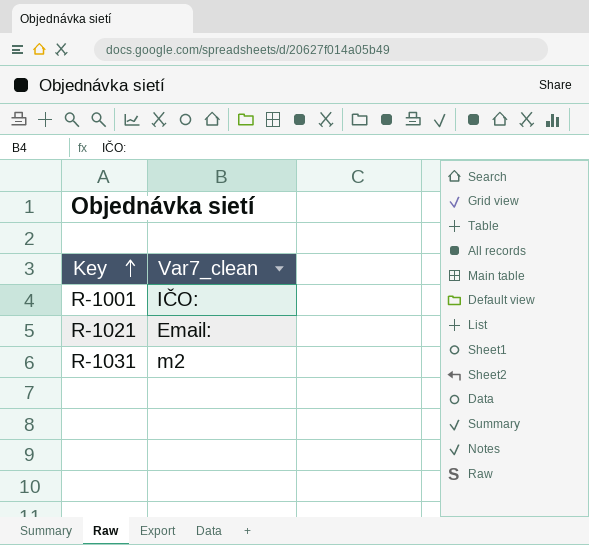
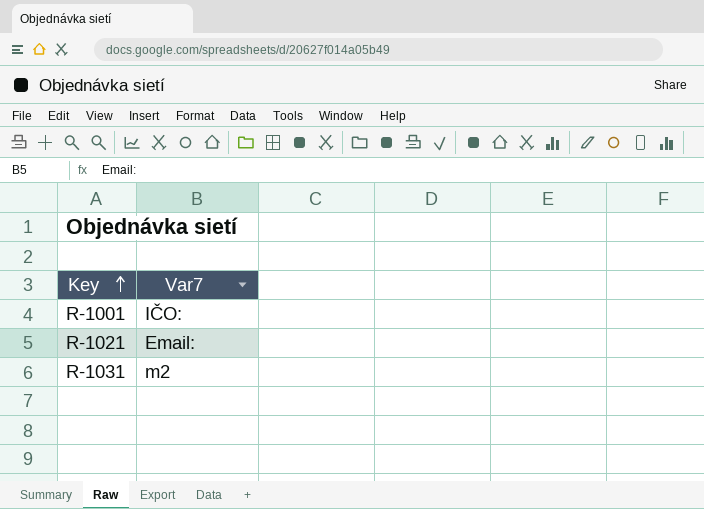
column name: Var7_clean -> Var7

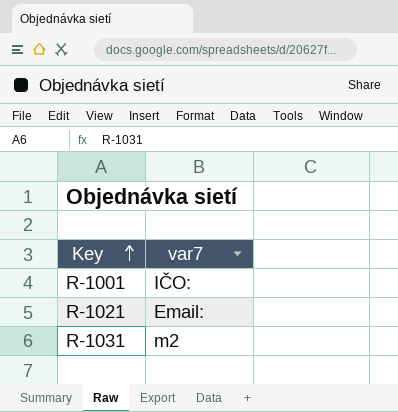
column name: Var7 -> var7

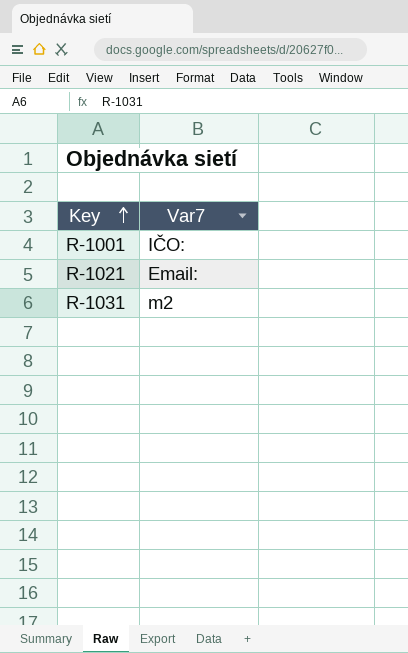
column name: var7 -> Var7

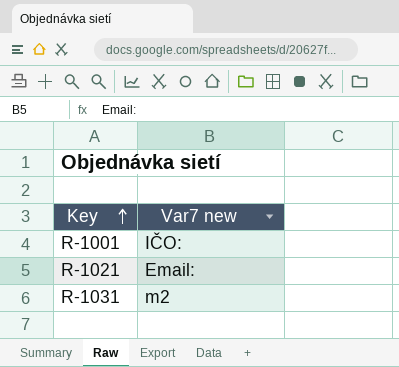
column name: Var7 -> Var7 new

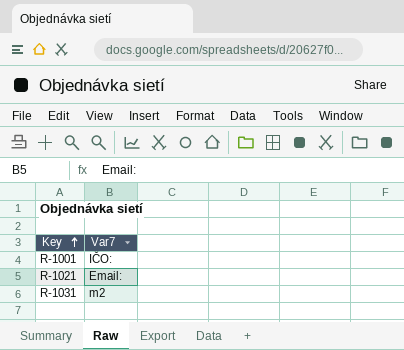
column name: Var7 new -> Var7

